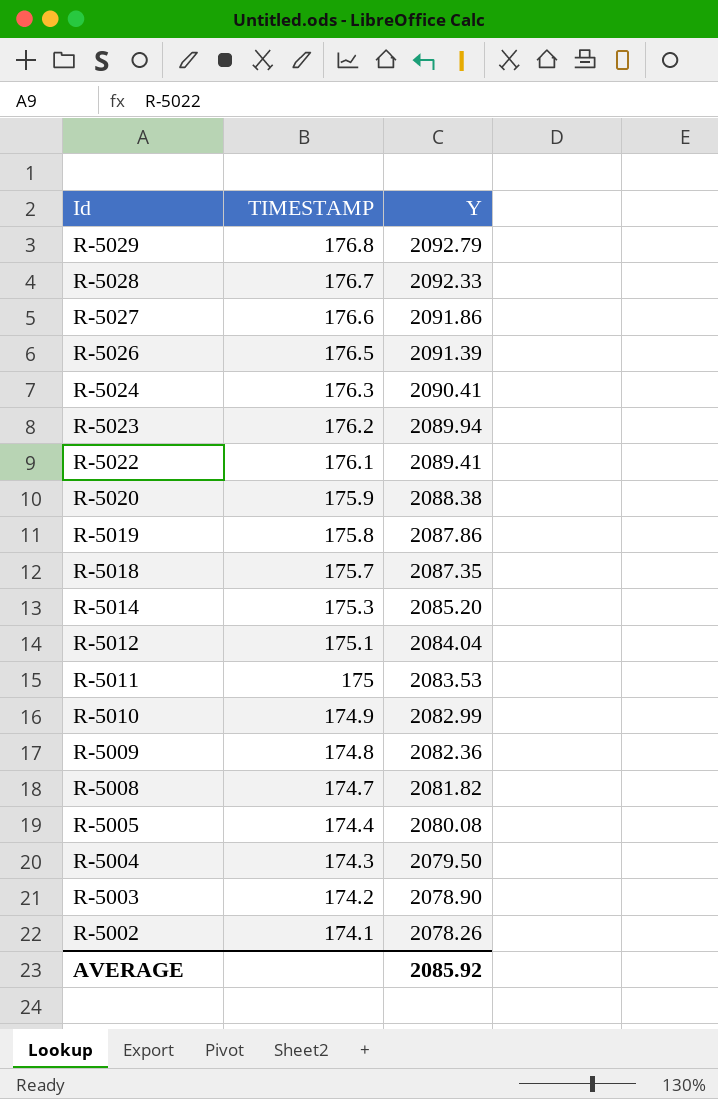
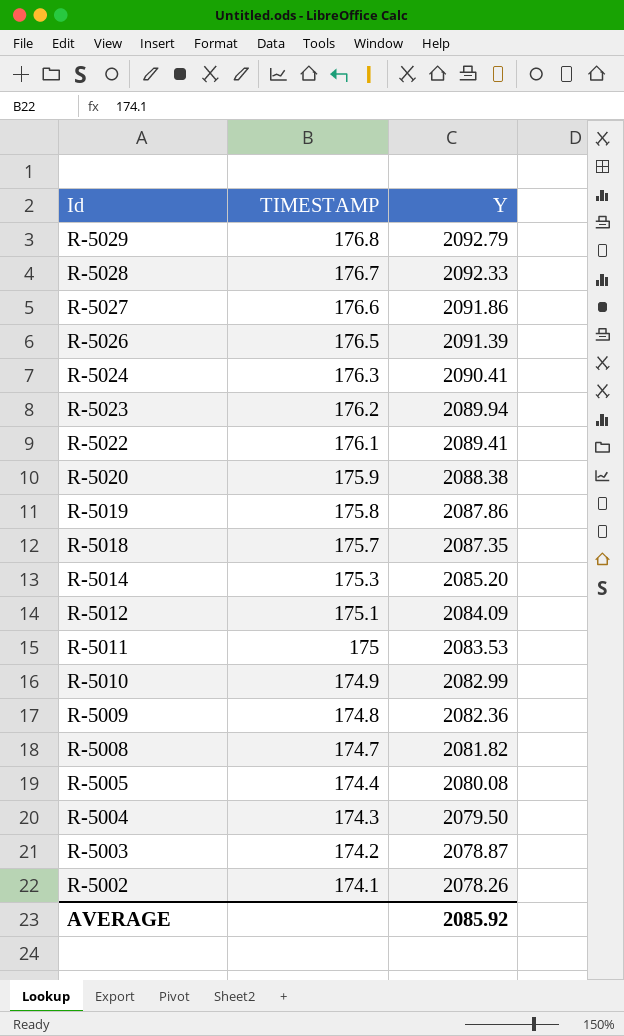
R-5012 | Y: 2084.04 -> 2084.09
R-5003 | Y: 2078.90 -> 2078.87

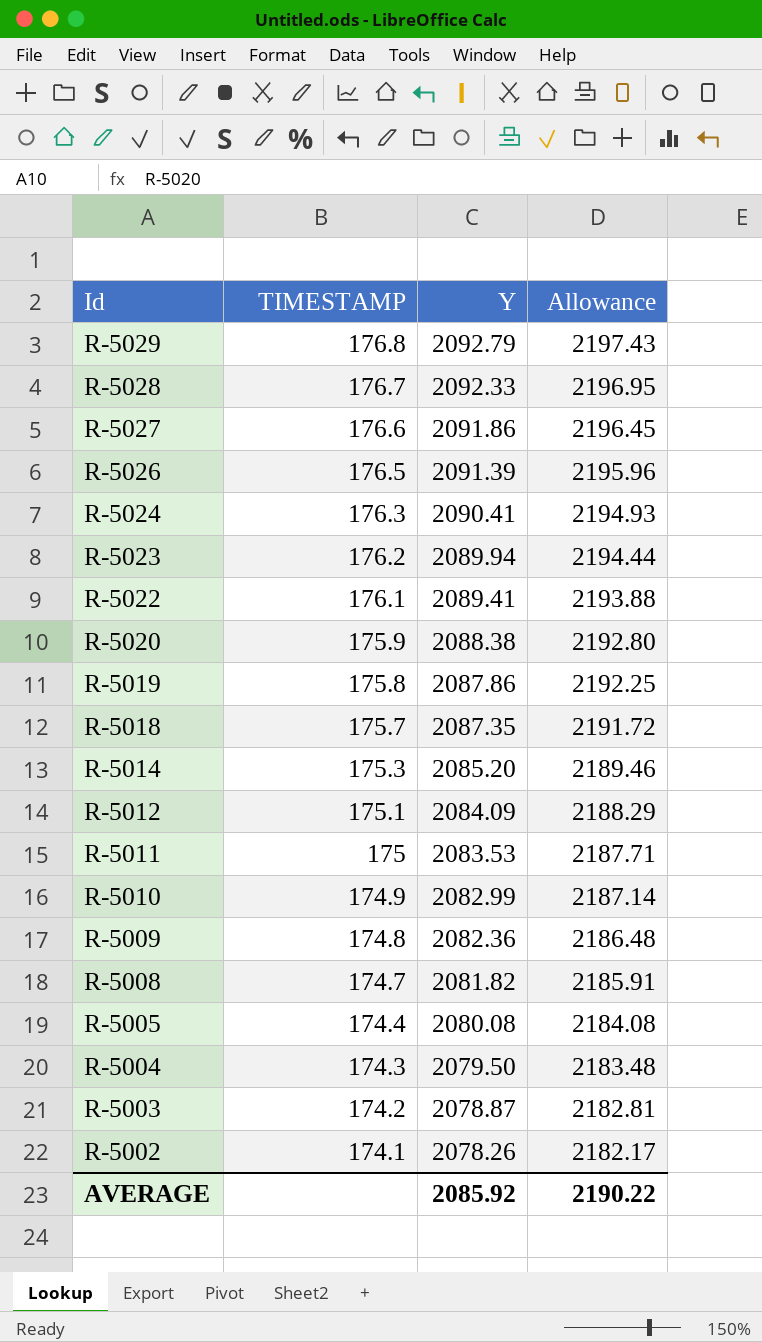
column Allowance | formula: none -> [Y] * 1.05

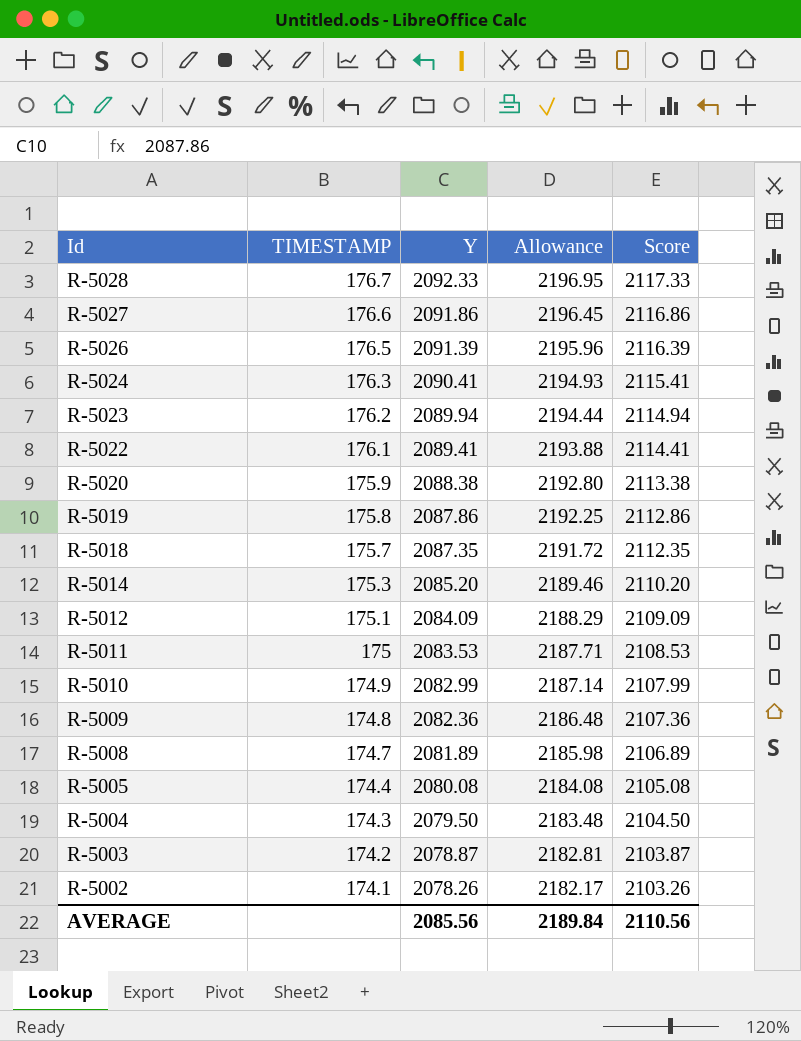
column Score | formula: none -> [Y] + 25
row R-5029: 176.8 | 2092.79 | 2197.43 -> none
R-5008 | Y: 2081.82 -> 2081.89
R-5008 | Allowance: 2185.91 -> 2185.98
AVERAGE | Y: 2085.92 -> 2085.56
AVERAGE | Allowance: 2190.22 -> 2189.84

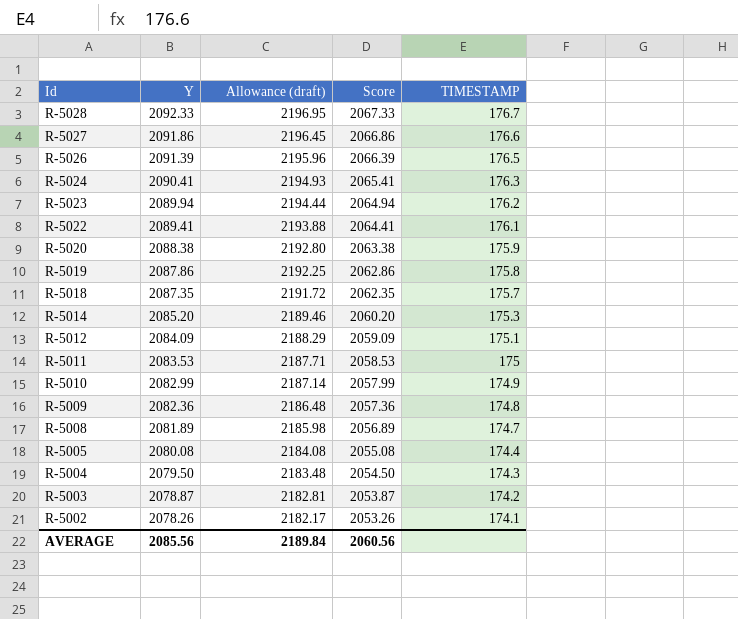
column name: Allowance -> Allowance (draft)
column Score | formula: [Y] + 25 -> [Y] - 25
column TIMESTAMP | position: 2 -> 5
AVERAGE | Score: 2110.56 -> 2060.56

